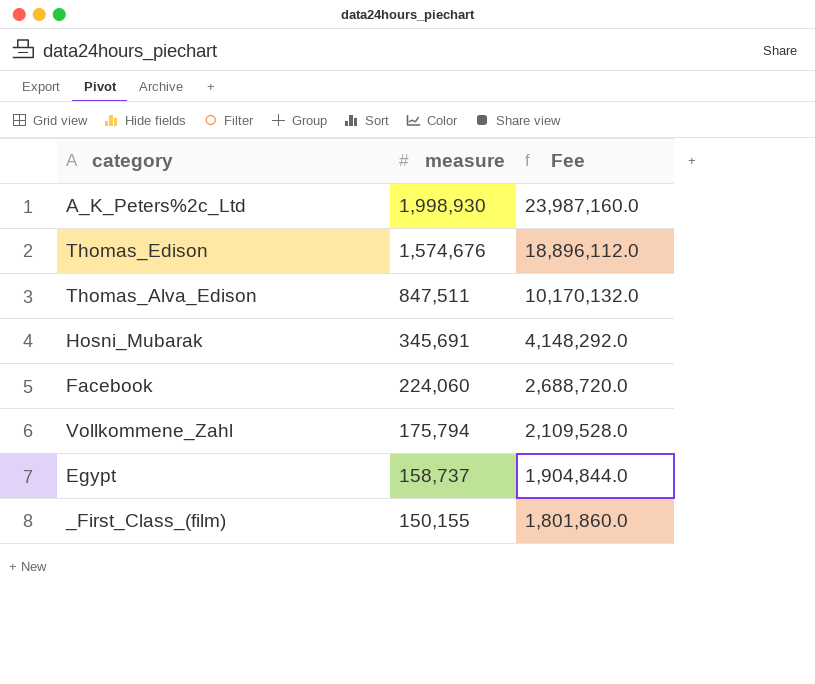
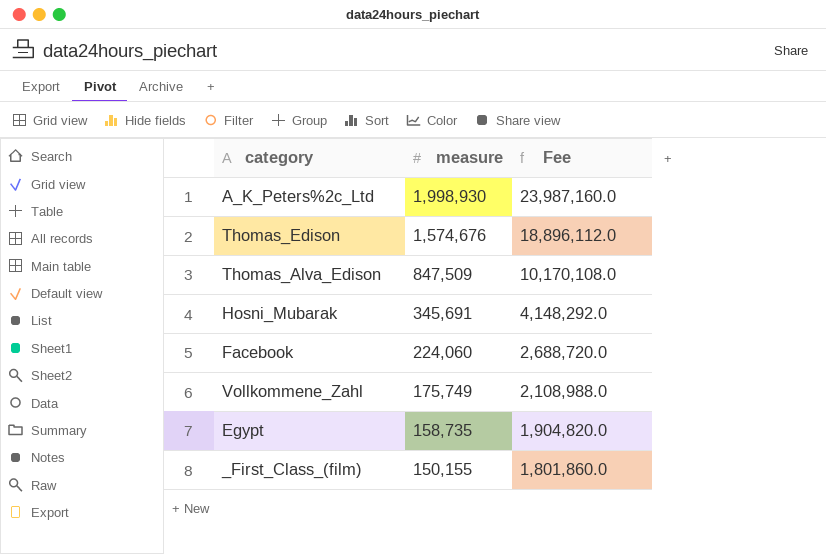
Thomas_Alva_Edison | measure: 847,511 -> 847,509
Thomas_Alva_Edison | Fee: 10,170,132.0 -> 10,170,108.0
Vollkommene_Zahl | measure: 175,794 -> 175,749
Vollkommene_Zahl | Fee: 2,109,528.0 -> 2,108,988.0
Egypt | measure: 158,737 -> 158,735
Egypt | Fee: 1,904,844.0 -> 1,904,820.0

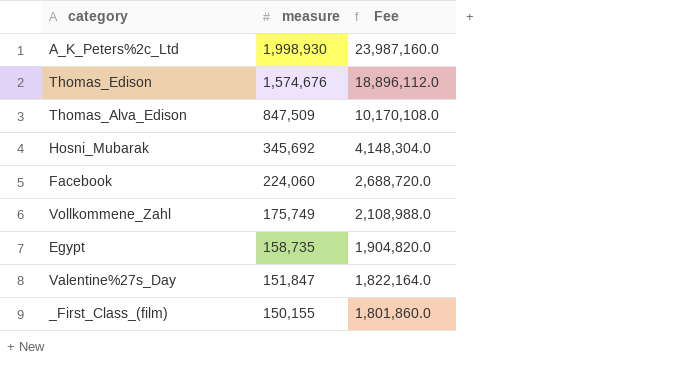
Hosni_Mubarak | measure: 345,691 -> 345,692
Hosni_Mubarak | Fee: 4,148,292.0 -> 4,148,304.0
row Valentine%27s_Day: none -> 151,847 | 1,822,164.0

